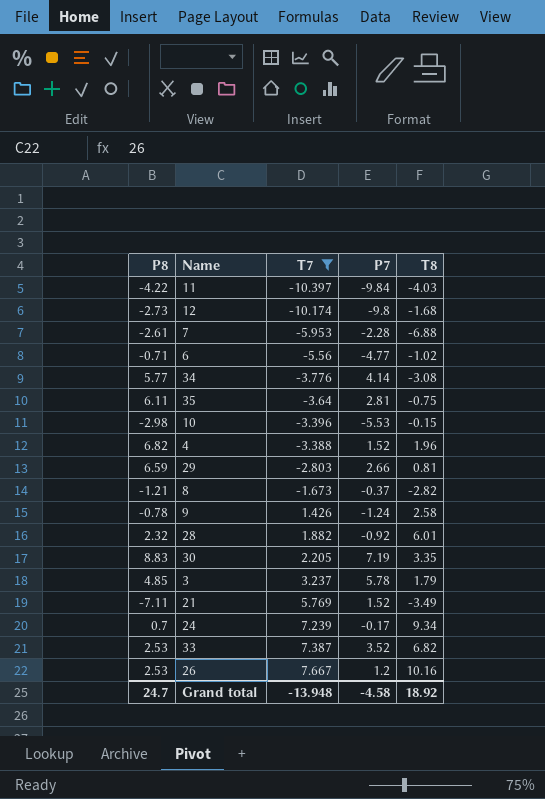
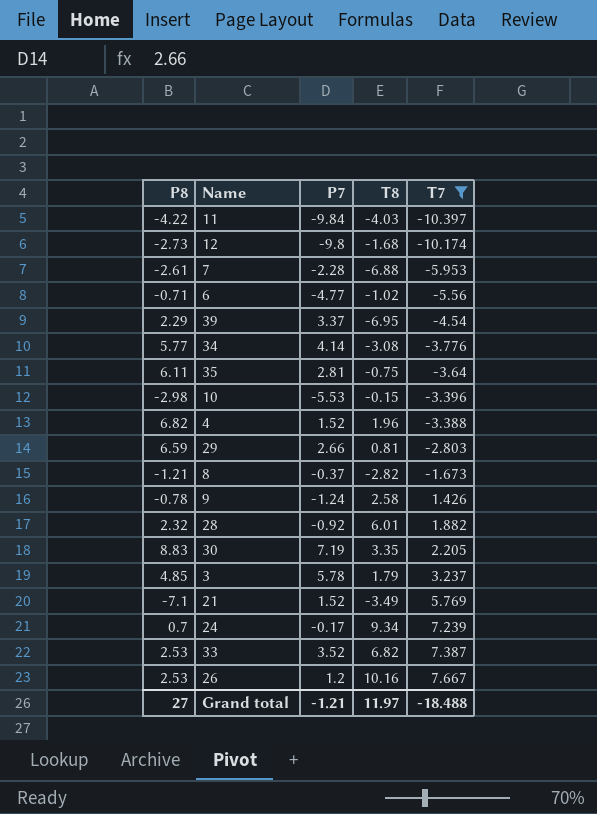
column T7 | position: 3 -> 5
row 39: none -> 2.29 | 3.37 | -6.95 | -4.54
21 | P8: -7.11 -> -7.1
Grand total | P8: 24.7 -> 27
Grand total | P7: -4.58 -> -1.21
Grand total | T8: 18.92 -> 11.97
Grand total | T7: -13.948 -> -18.488

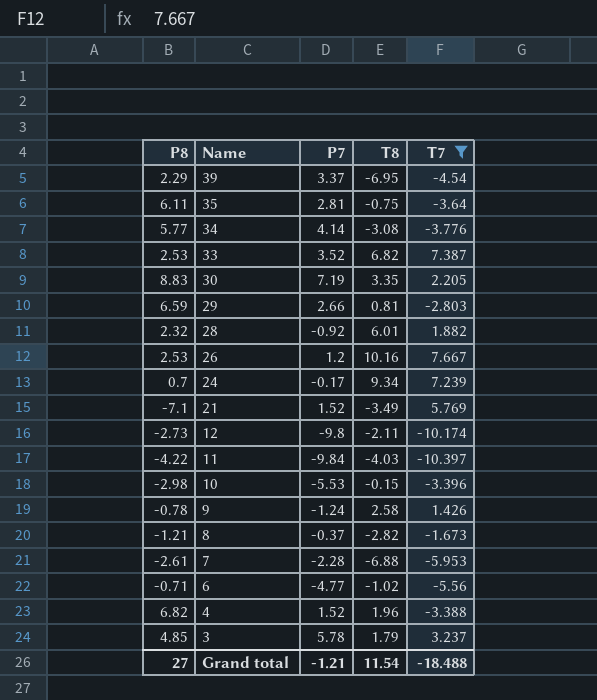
row order: T7 ascending -> Name descending
12 | T8: -1.68 -> -2.11
Grand total | T8: 11.97 -> 11.54

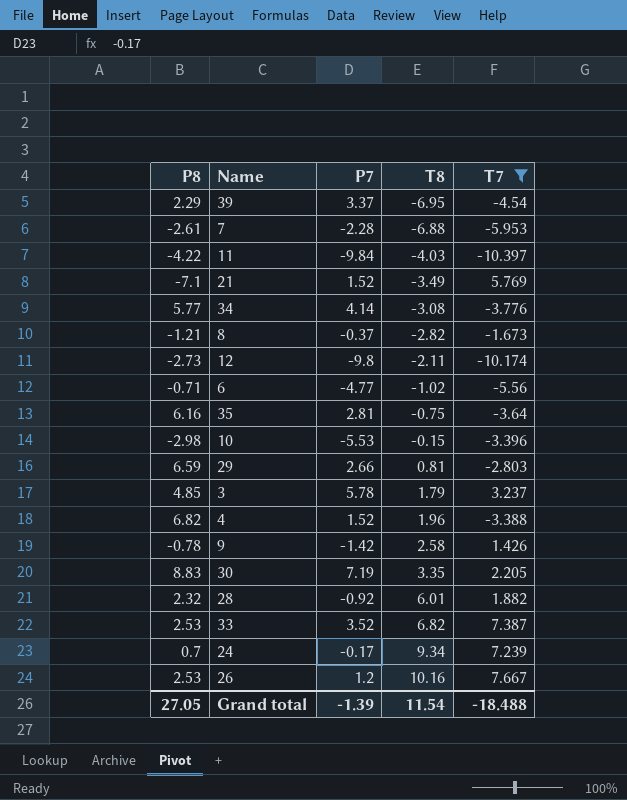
row order: Name descending -> T8 ascending
35 | P8: 6.11 -> 6.16
9 | P7: -1.24 -> -1.42
Grand total | P8: 27 -> 27.05
Grand total | P7: -1.21 -> -1.39

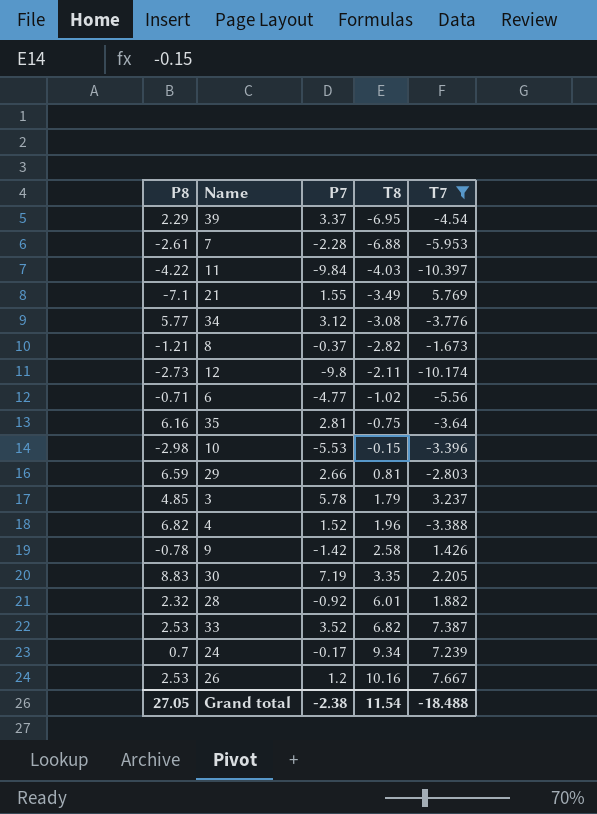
21 | P7: 1.52 -> 1.55
34 | P7: 4.14 -> 3.12
Grand total | P7: -1.39 -> -2.38

